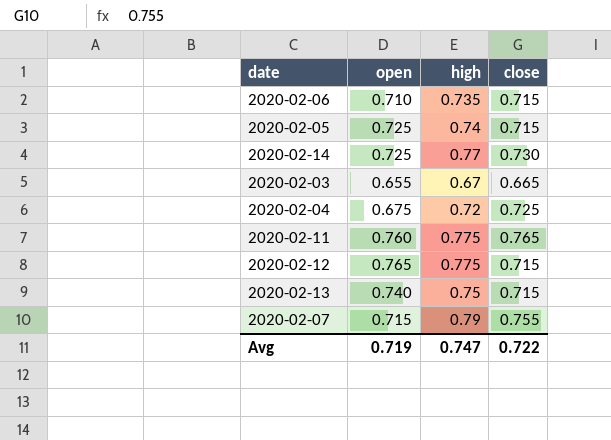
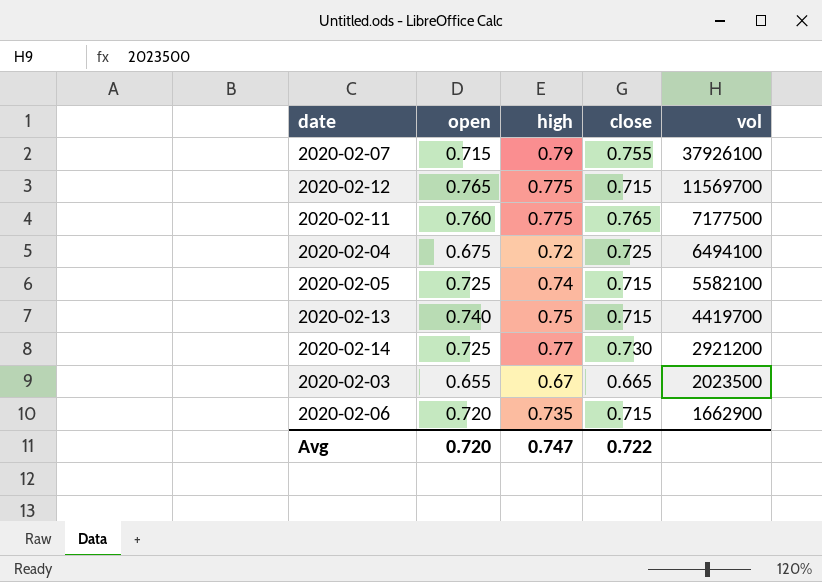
row order: none -> vol descending
column vol | position: none -> 5
2020-02-06 | open: 0.710 -> 0.720
Avg | open: 0.719 -> 0.720

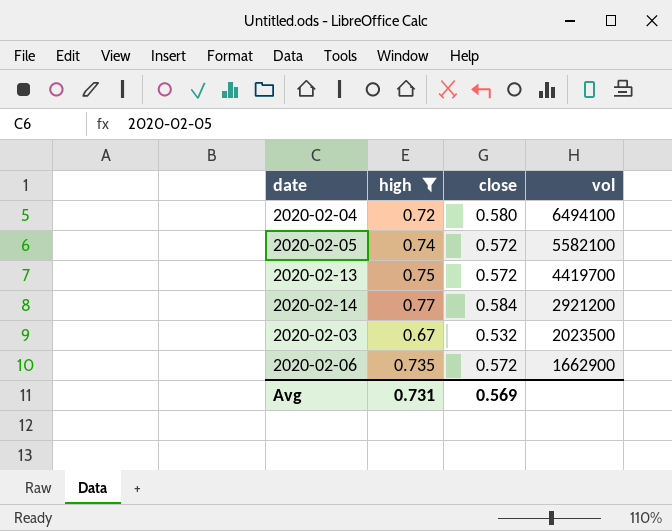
filter: none -> high <= 0.77
column open | position: 2 -> none
2020-02-04 | close: 0.725 -> 0.580
2020-02-05 | close: 0.715 -> 0.572
2020-02-13 | close: 0.715 -> 0.572
2020-02-14 | close: 0.730 -> 0.584
2020-02-03 | close: 0.665 -> 0.532
2020-02-06 | close: 0.715 -> 0.572
Avg | high: 0.747 -> 0.731
Avg | close: 0.722 -> 0.569

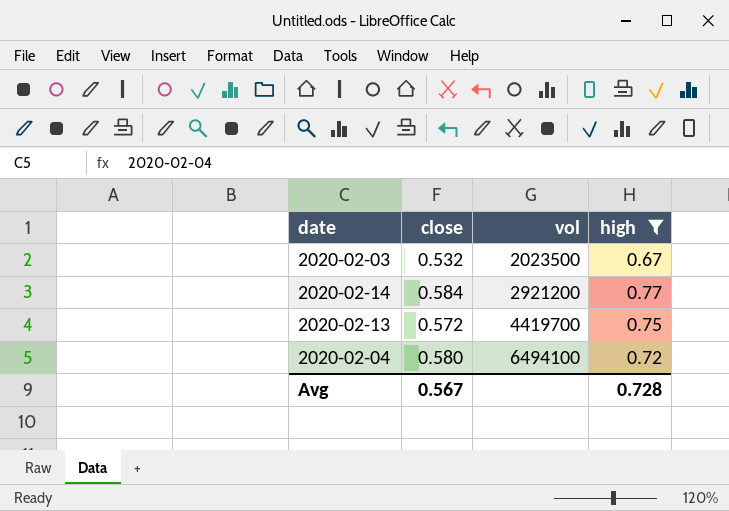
row order: vol descending -> vol ascending
column high | position: 2 -> 4
row 2020-02-05: 0.74 | 0.572 | 5582100 -> none
row 2020-02-06: 0.735 | 0.572 | 1662900 -> none
Avg | close: 0.569 -> 0.567
Avg | high: 0.731 -> 0.728

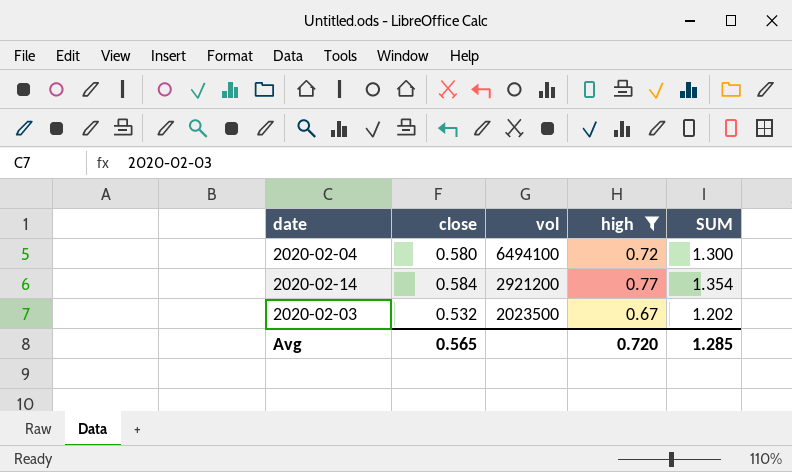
row order: vol ascending -> vol descending
column SUM | formula: none -> [close] + [high]
row 2020-02-13: 0.572 | 4419700 | 0.75 -> none
Avg | close: 0.567 -> 0.565
Avg | high: 0.728 -> 0.720

